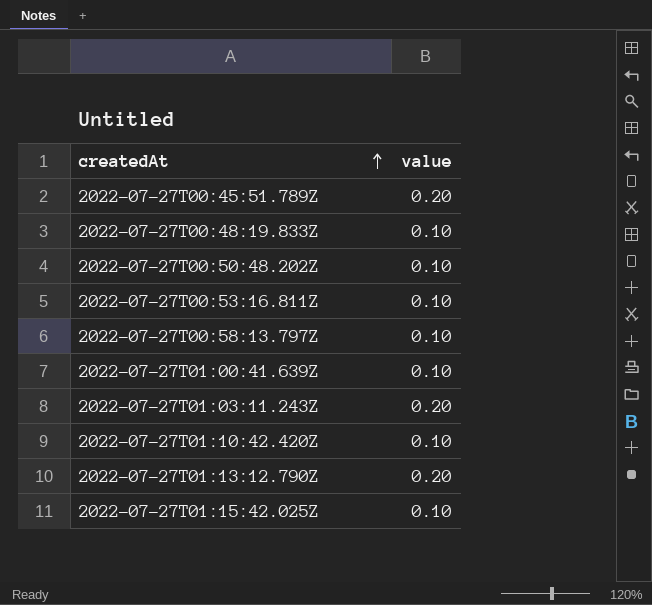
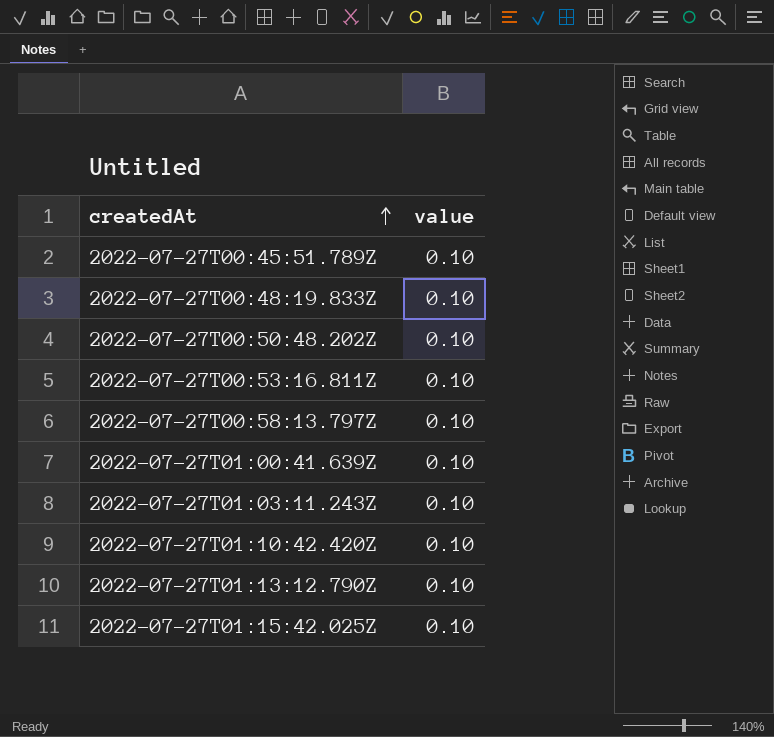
2022-07-27T00:45:51.789Z | value: 0.20 -> 0.10
2022-07-27T01:03:11.243Z | value: 0.20 -> 0.10
2022-07-27T01:13:12.790Z | value: 0.20 -> 0.10

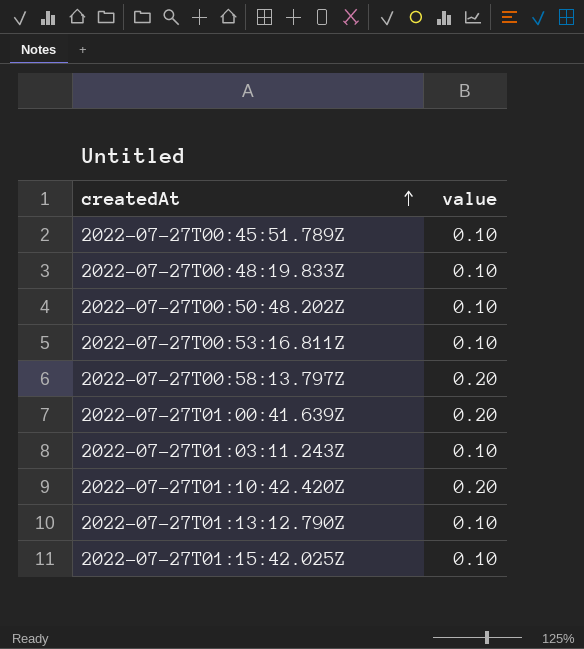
2022-07-27T00:58:13.797Z | value: 0.10 -> 0.20
2022-07-27T01:00:41.639Z | value: 0.10 -> 0.20
2022-07-27T01:10:42.420Z | value: 0.10 -> 0.20

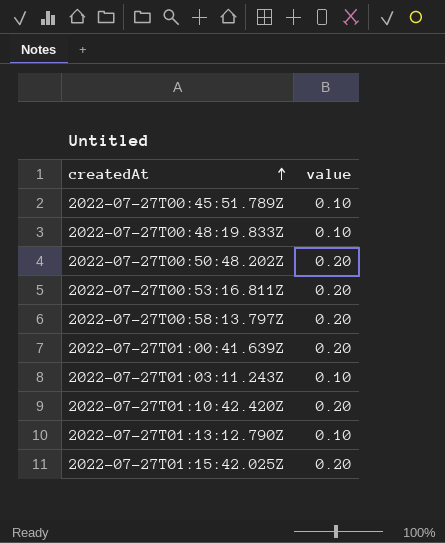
2022-07-27T00:50:48.202Z | value: 0.10 -> 0.20
2022-07-27T00:53:16.811Z | value: 0.10 -> 0.20
2022-07-27T01:15:42.025Z | value: 0.10 -> 0.20

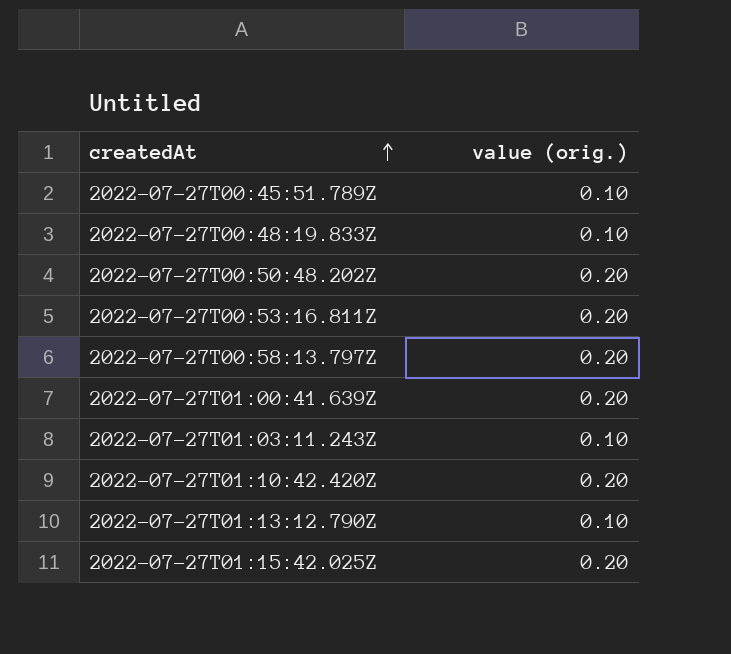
column name: value -> value (orig.)

